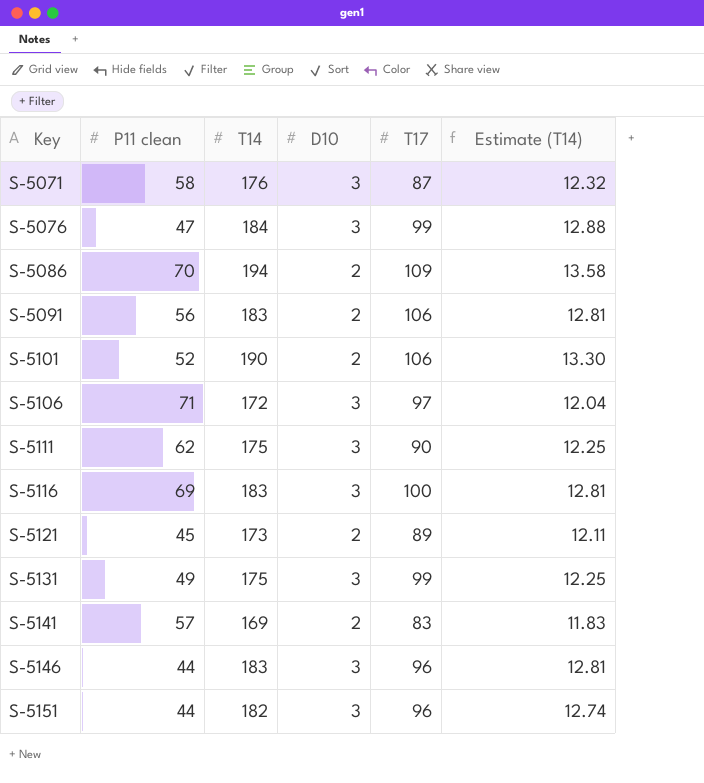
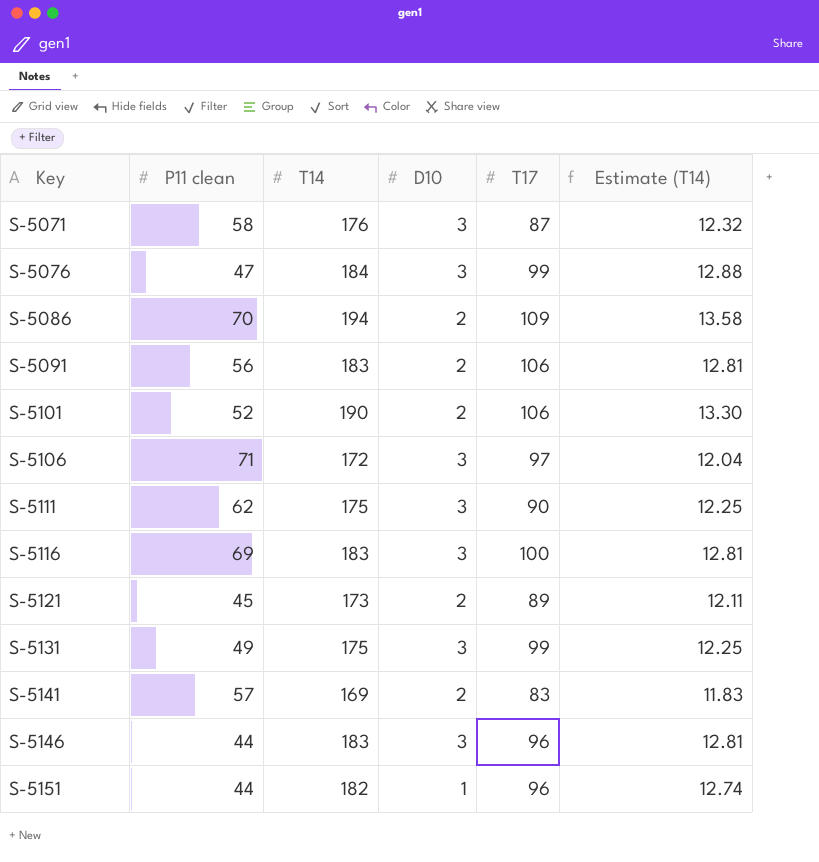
S-5151 | D10: 3 -> 1

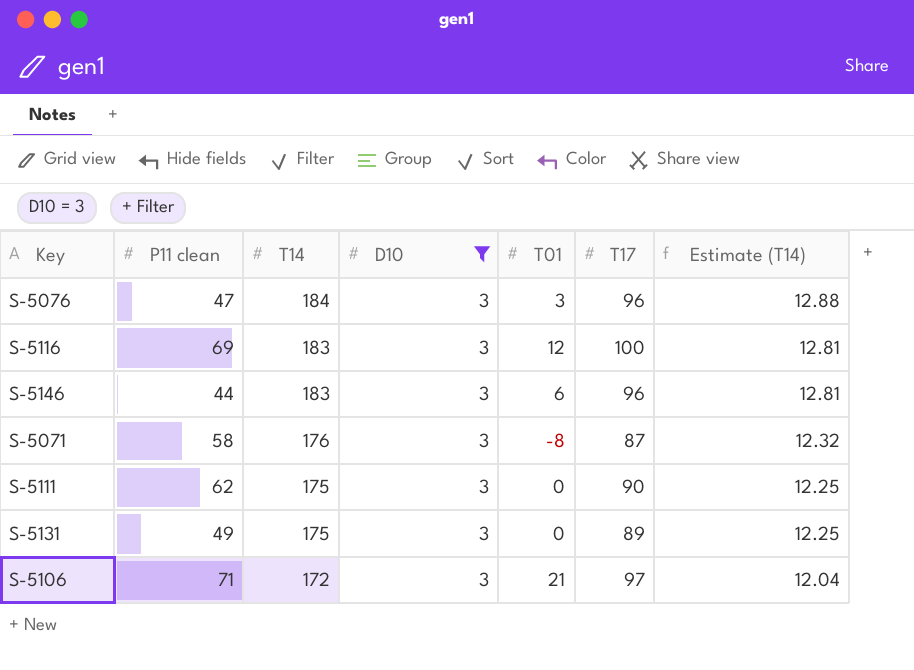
filter: none -> D10 = 3
row order: Key ascending -> T14 descending
column T01 | position: none -> 5
S-5076 | T17: 99 -> 96
S-5131 | T17: 99 -> 89

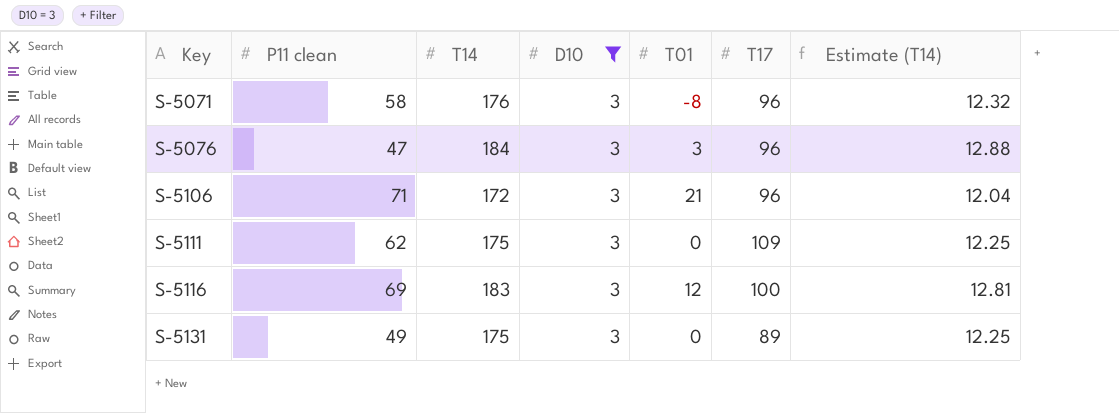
row order: T14 descending -> Key ascending
row S-5146: 44 | 183 | 3 | 6 | 96 | 12.81 -> none
S-5071 | T17: 87 -> 96
S-5106 | T17: 97 -> 96
S-5111 | T17: 90 -> 109

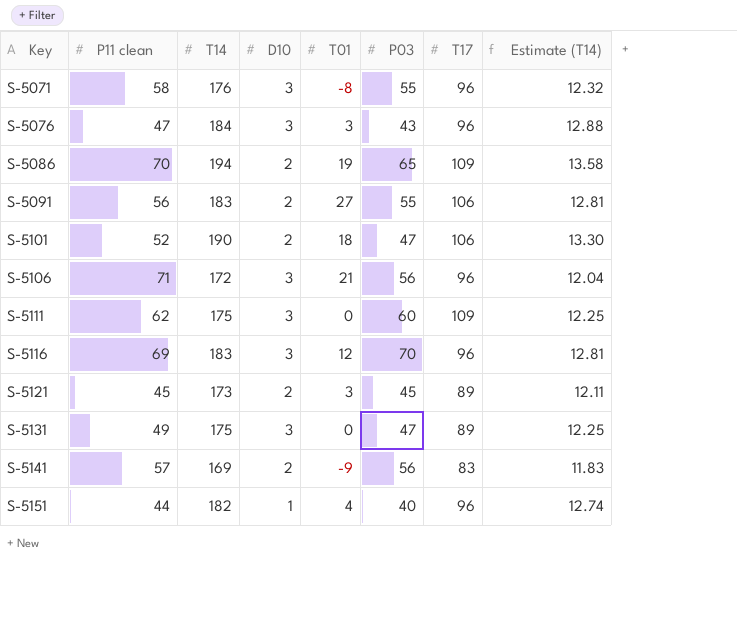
filter: D10 = 3 -> none
column P03 | position: none -> 6
S-5116 | T17: 100 -> 96

